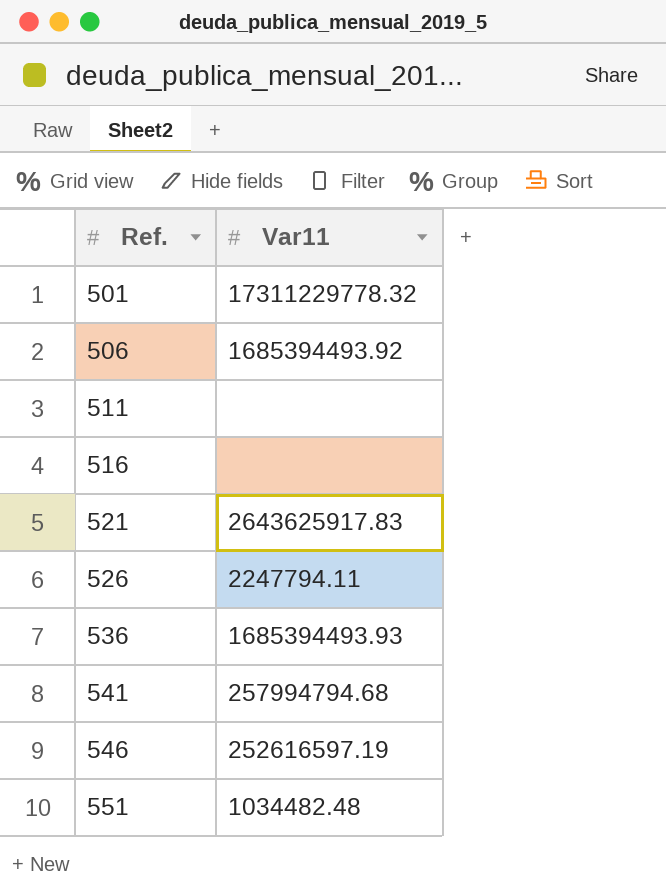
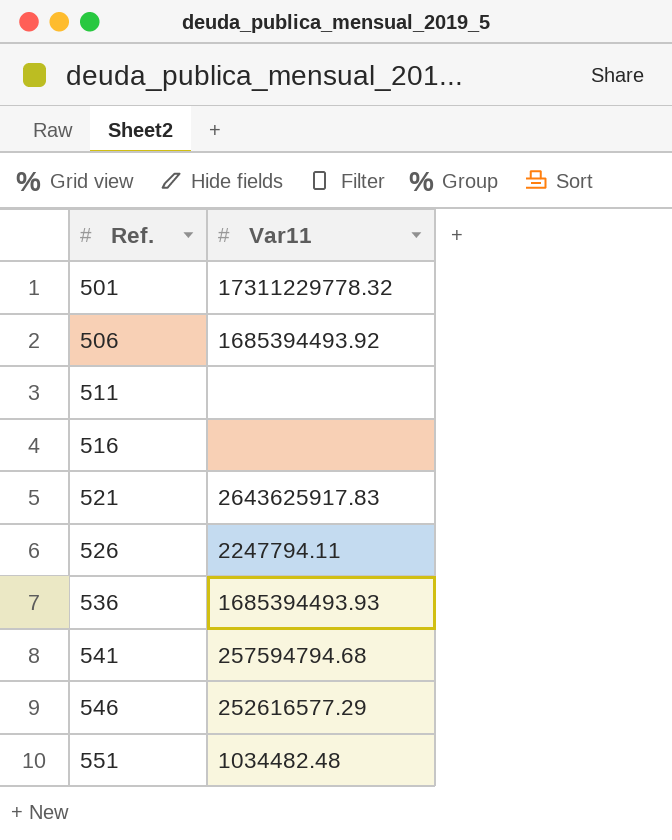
541 | Var11: 257994794.68 -> 257594794.68
546 | Var11: 252616597.19 -> 252616577.29

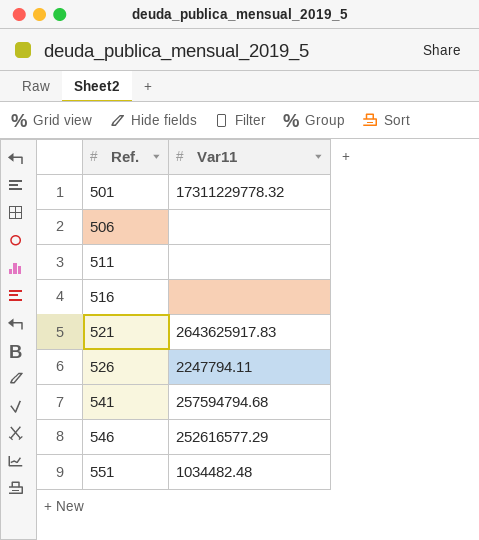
row 536: 1685394493.93 -> none
506 | Var11: 1685394493.92 -> none

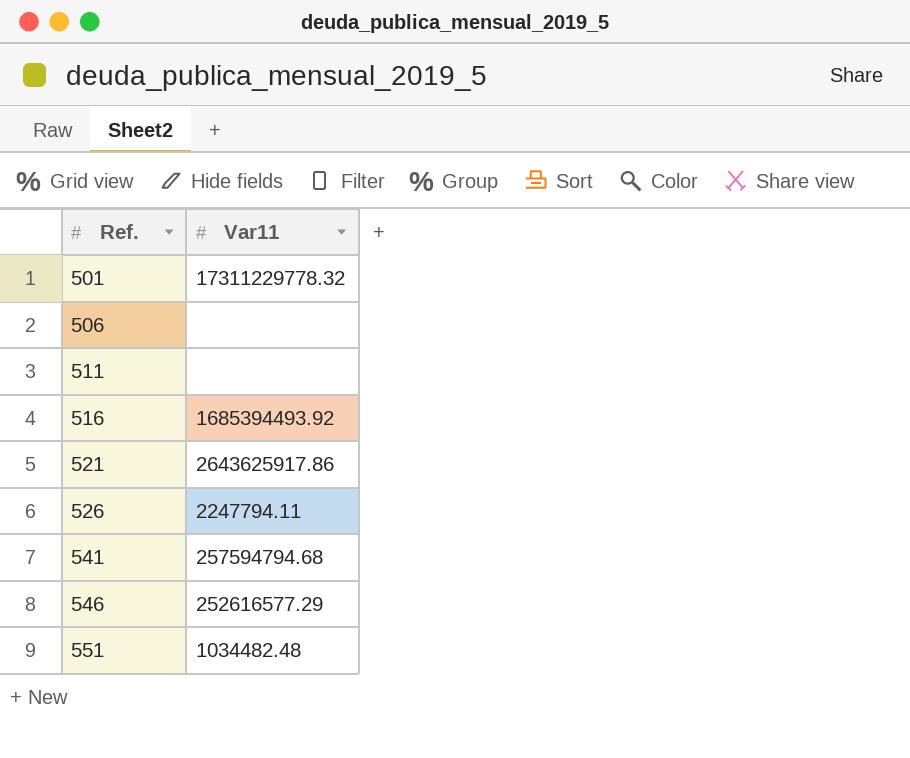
516 | Var11: none -> 1685394493.92
521 | Var11: 2643625917.83 -> 2643625917.86

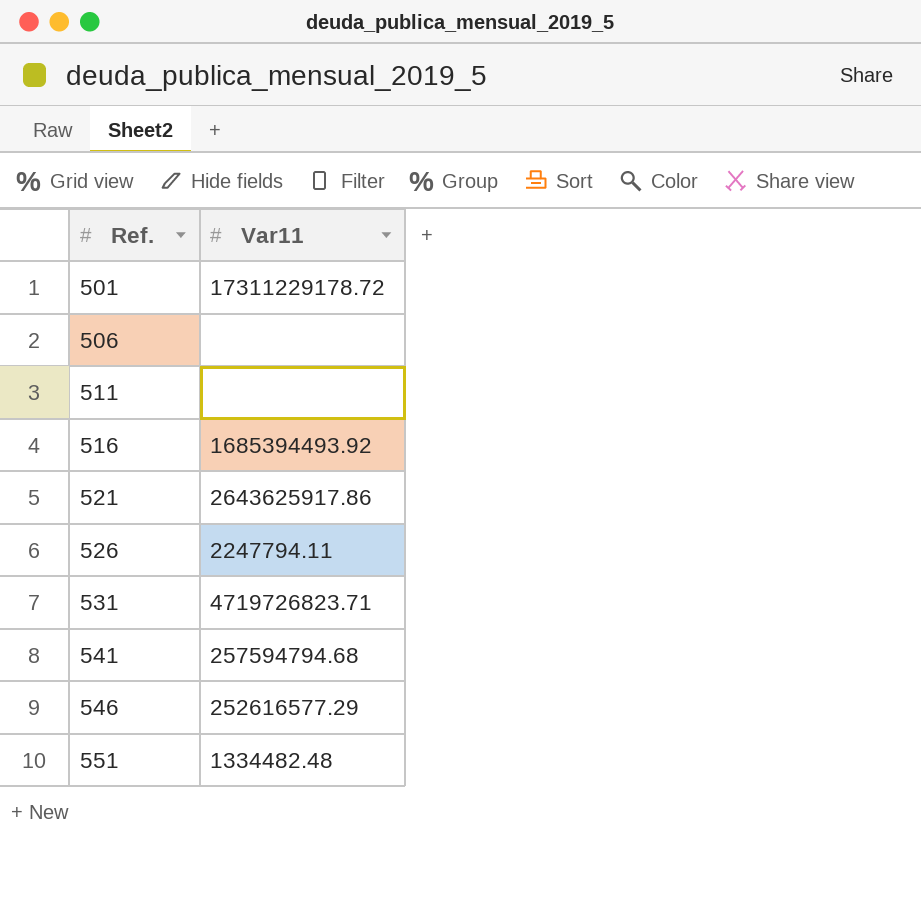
501 | Var11: 17311229778.32 -> 17311229178.72
row 531: none -> 4719726823.71
551 | Var11: 1034482.48 -> 1334482.48

